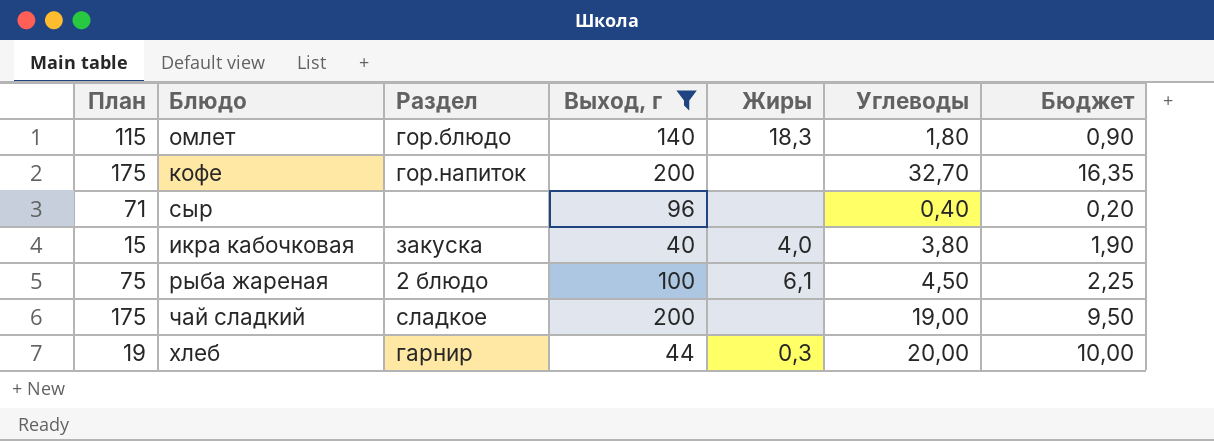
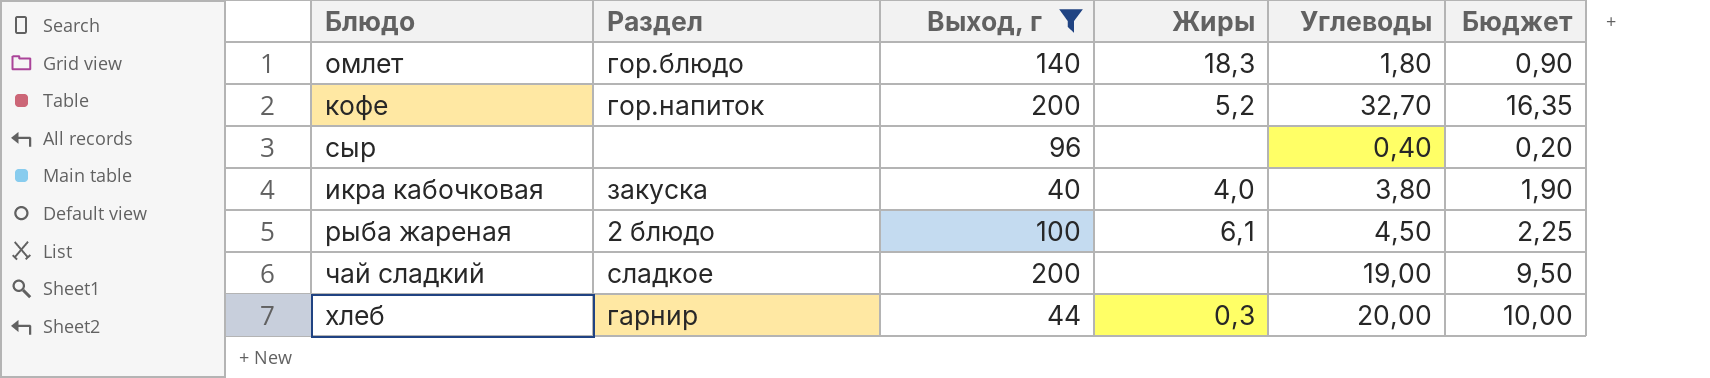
column План | formula: [Выход, г] - 25 -> none
кофе | Жиры: none -> 5,2

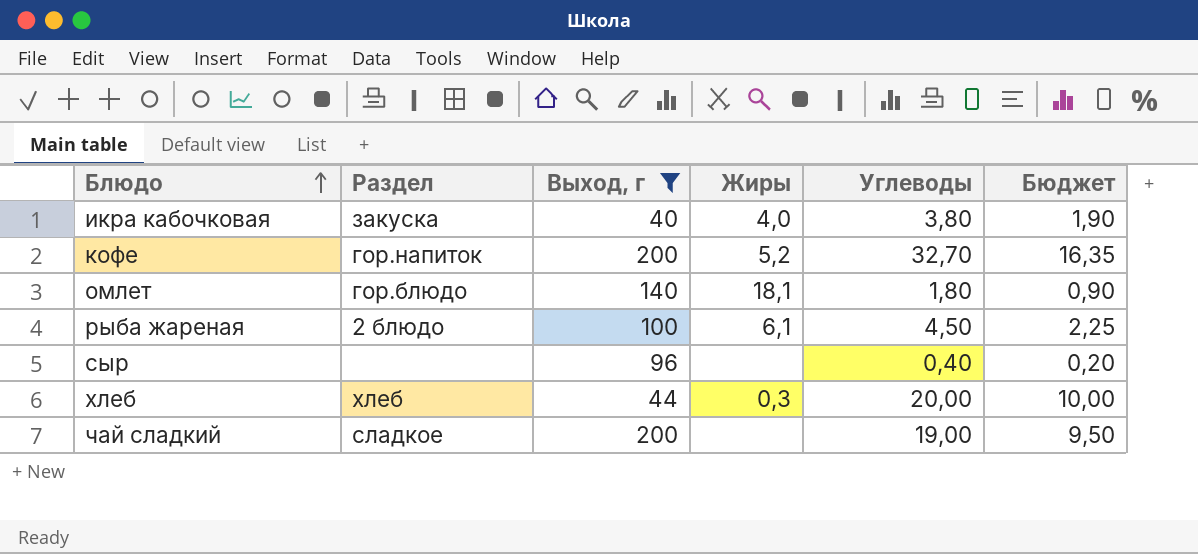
row order: none -> Блюдо ascending
омлет | Жиры: 18,3 -> 18,1
хлеб | Раздел: гарнир -> хлеб

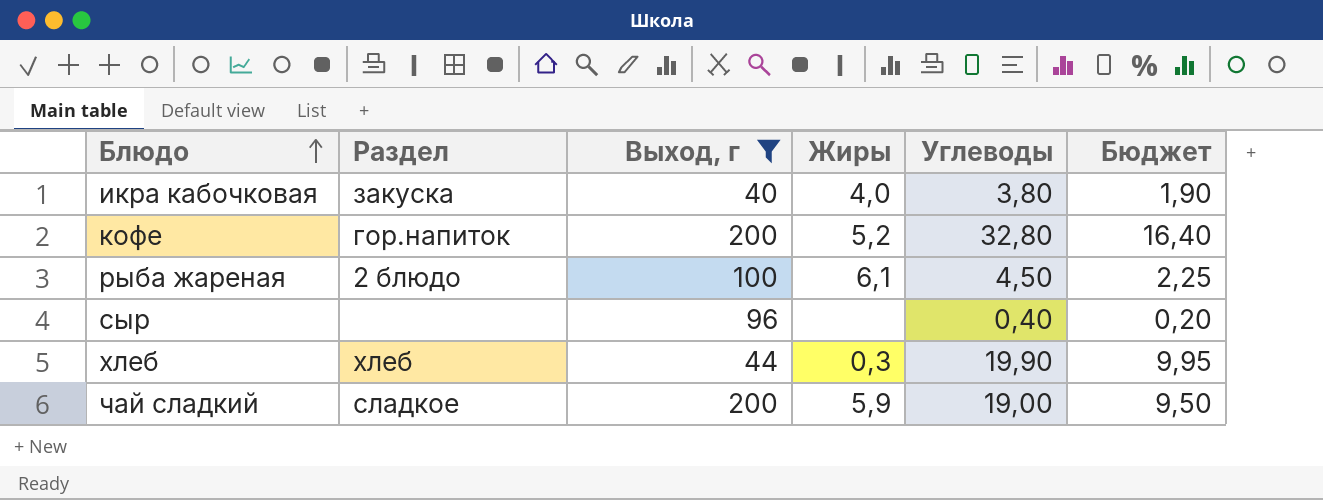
row омлет: гор.блюдо | 140 | 18,1 | 1,80 | 0,90 -> none
кофе | Углеводы: 32,70 -> 32,80
кофе | Бюджет: 16,35 -> 16,40
хлеб | Углеводы: 20,00 -> 19,90
хлеб | Бюджет: 10,00 -> 9,95
чай сладкий | Жиры: none -> 5,9

